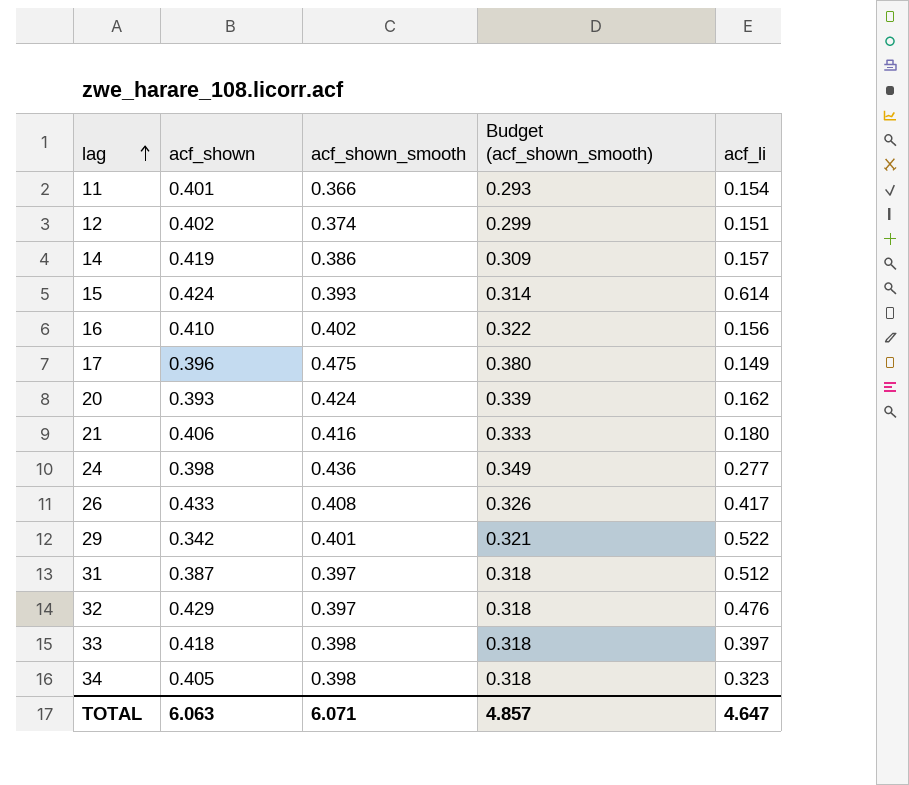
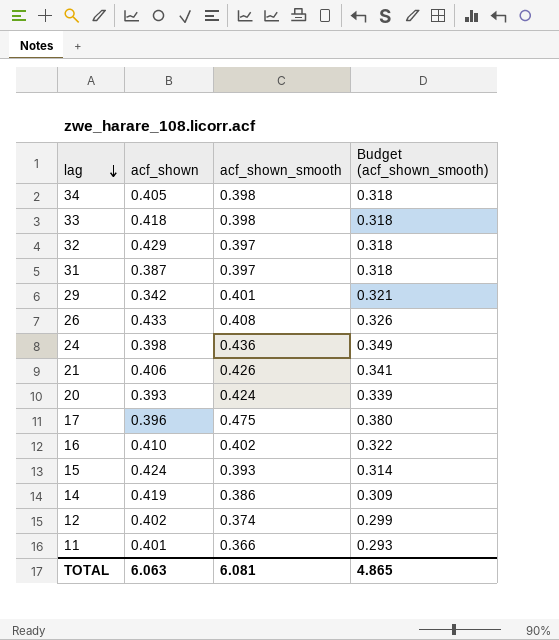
row order: lag ascending -> lag descending
column acf_li | position: 5 -> none
21 | acf_shown_smooth: 0.416 -> 0.426
21 | Budget (acf_shown_smooth): 0.333 -> 0.341
TOTAL | acf_shown_smooth: 6.071 -> 6.081
TOTAL | Budget (acf_shown_smooth): 4.857 -> 4.865

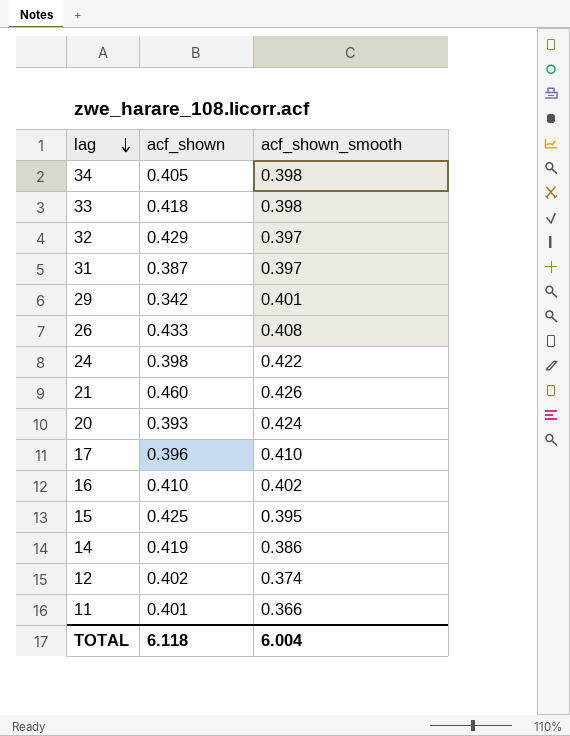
column Budget (acf_shown_smooth) | formula: [acf_shown_smooth] * 0.8 -> none
24 | acf_shown_smooth: 0.436 -> 0.422
21 | acf_shown: 0.406 -> 0.460
17 | acf_shown_smooth: 0.475 -> 0.410
15 | acf_shown: 0.424 -> 0.425
15 | acf_shown_smooth: 0.393 -> 0.395
TOTAL | acf_shown: 6.063 -> 6.118
TOTAL | acf_shown_smooth: 6.081 -> 6.004

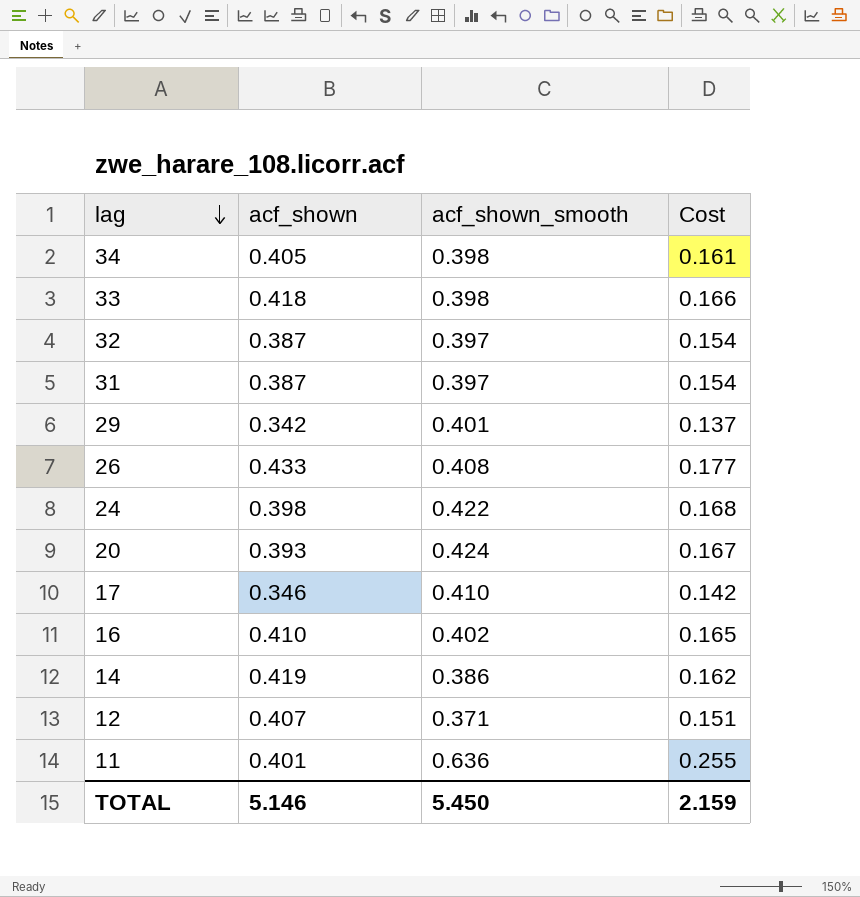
column Cost | formula: none -> [acf_shown] * [acf_shown_smooth]
row 21: 0.460 | 0.426 -> none
row 15: 0.425 | 0.395 -> none
32 | acf_shown: 0.429 -> 0.387
17 | acf_shown: 0.396 -> 0.346
12 | acf_shown: 0.402 -> 0.407
12 | acf_shown_smooth: 0.374 -> 0.371
11 | acf_shown_smooth: 0.366 -> 0.636
TOTAL | acf_shown: 6.118 -> 5.146
TOTAL | acf_shown_smooth: 6.004 -> 5.450

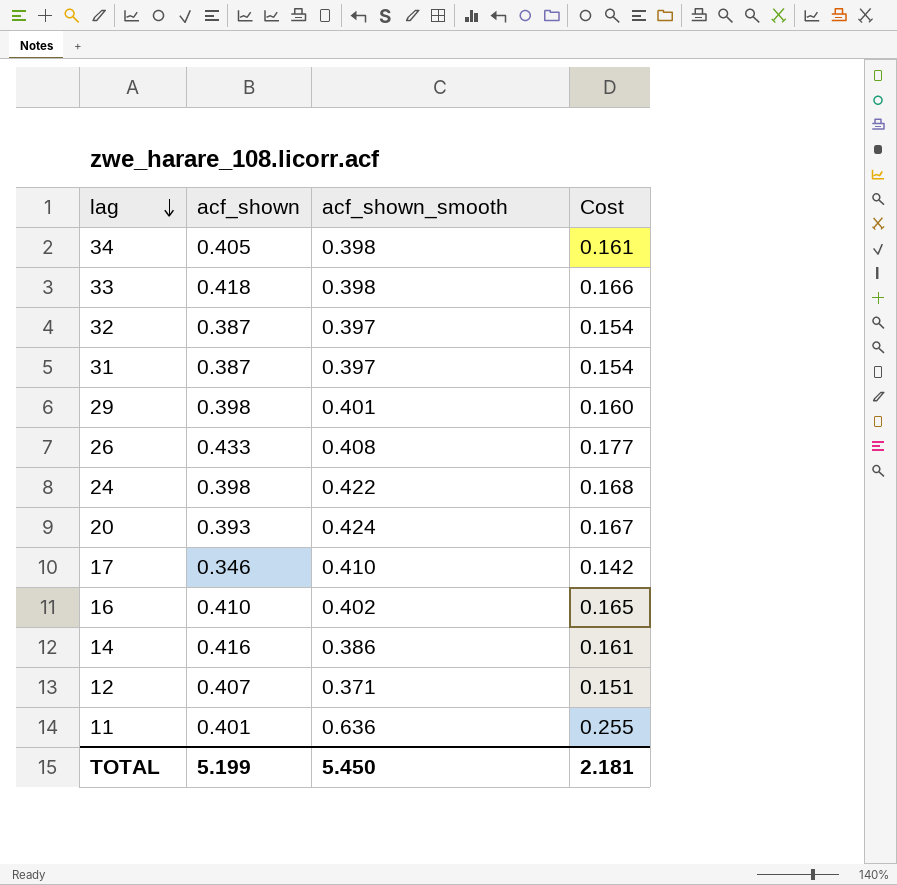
29 | acf_shown: 0.342 -> 0.398
29 | Cost: 0.137 -> 0.160
14 | acf_shown: 0.419 -> 0.416
14 | Cost: 0.162 -> 0.161
TOTAL | acf_shown: 5.146 -> 5.199
TOTAL | Cost: 2.159 -> 2.181

